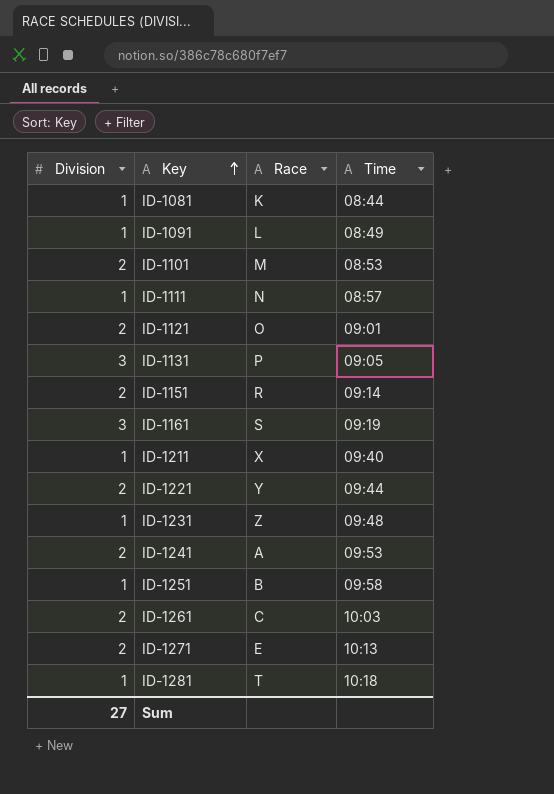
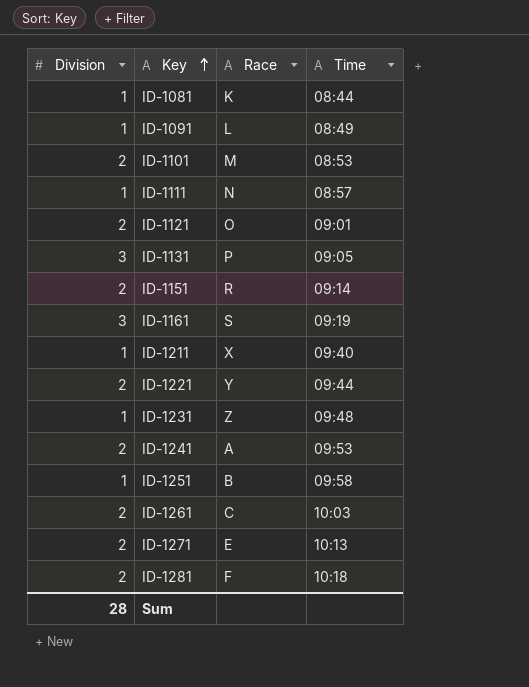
ID-1281 | Division: 1 -> 2
ID-1281 | Race: T -> F
Sum | Division: 27 -> 28

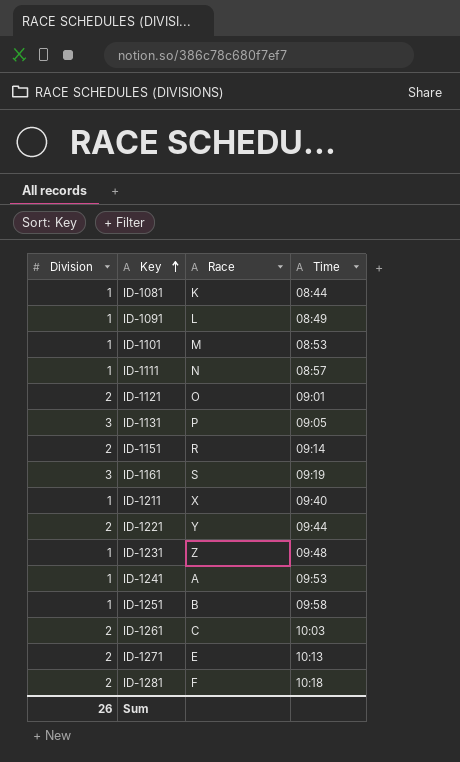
ID-1101 | Division: 2 -> 1
ID-1241 | Division: 2 -> 1
Sum | Division: 28 -> 26

